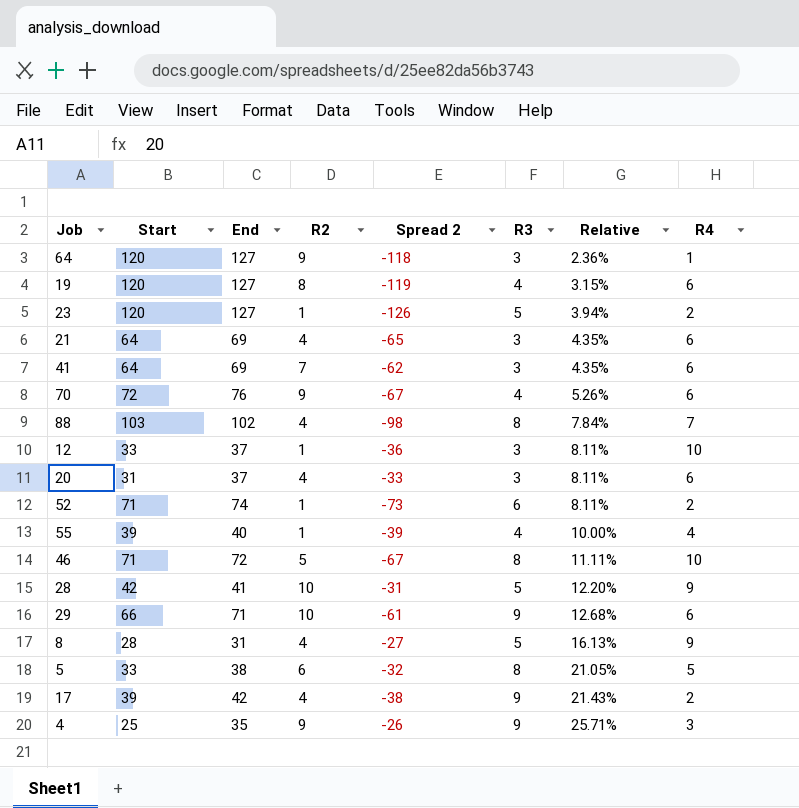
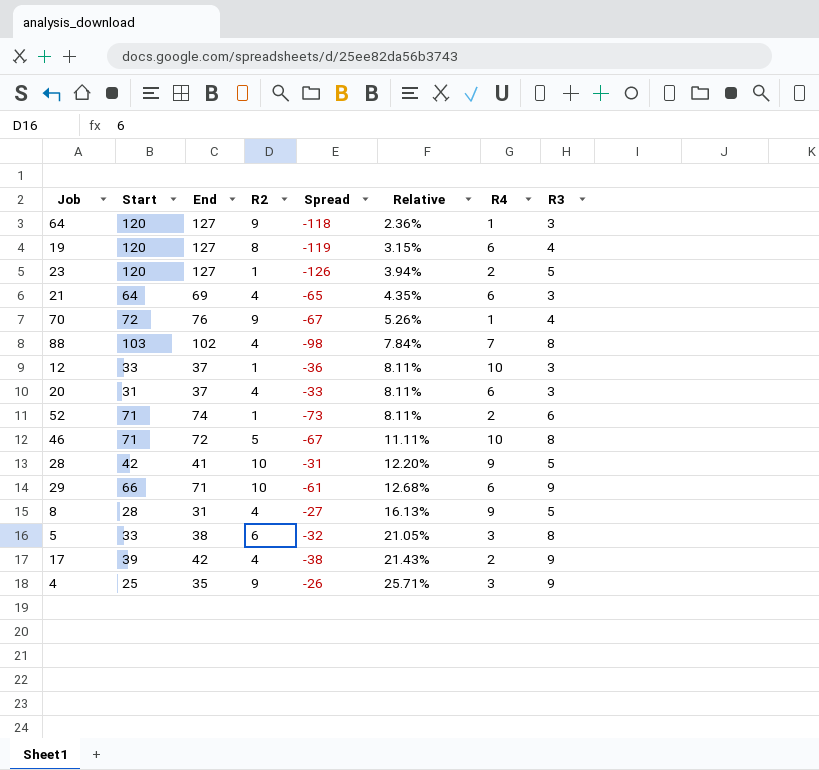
column name: Spread 2 -> Spread
column R3 | position: 6 -> 8
row 41: 64 | 69 | 7 | -62 | 3 | 4.35% | 6 -> none
row 55: 39 | 40 | 1 | -39 | 4 | 10.00% | 4 -> none
70 | R4: 6 -> 1
5 | R4: 5 -> 3

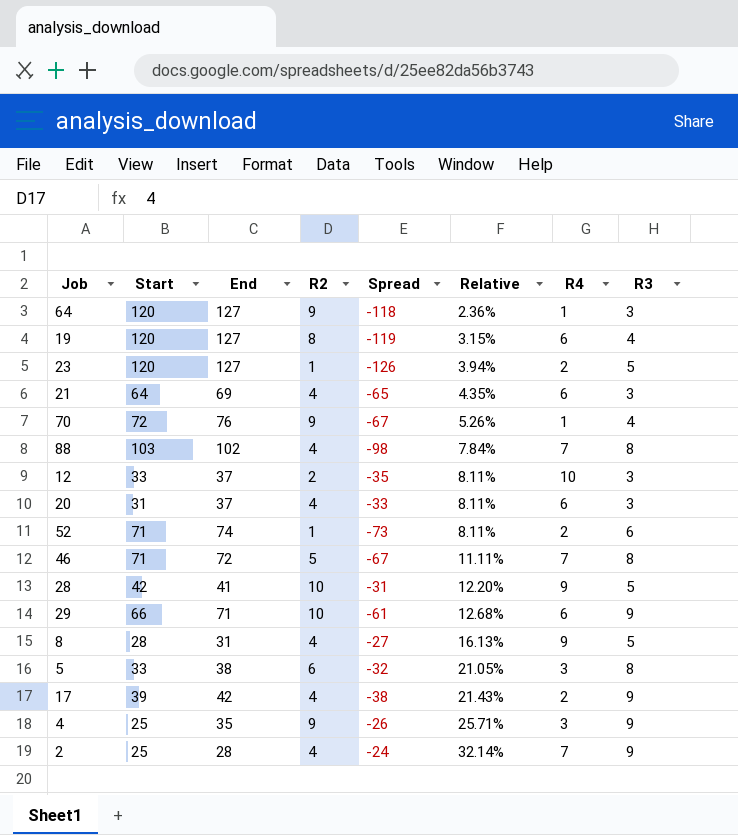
12 | R2: 1 -> 2
12 | Spread: -36 -> -35
46 | R4: 10 -> 7
row 2: none -> 25 | 28 | 4 | -24 | 32.14% | 7 | 9

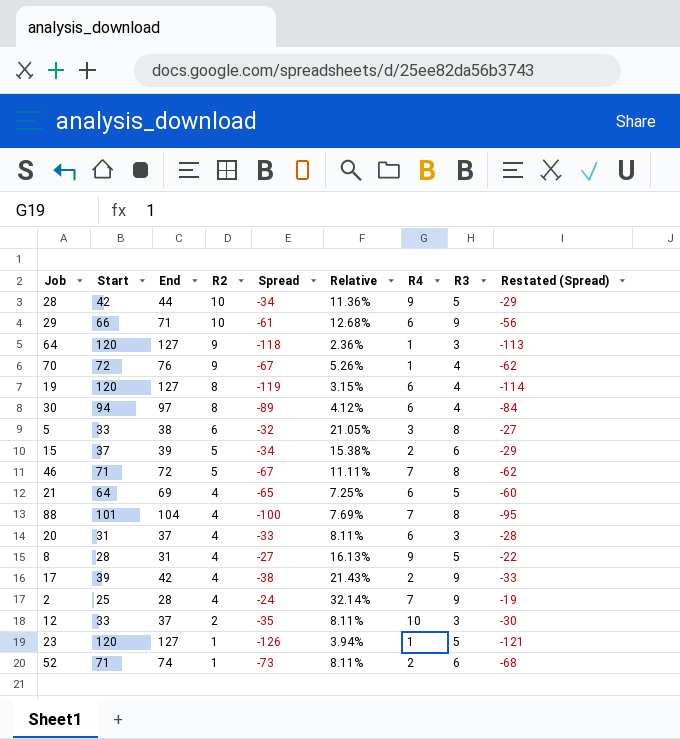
row order: Relative ascending -> R2 descending
column Restated (Spread) | formula: none -> [Spread] + 5
row 4: 25 | 35 | 9 | -26 | 25.71% | 3 | 9 -> none
28 | End: 41 -> 44
28 | Spread: -31 -> -34
28 | Relative: 12.20% -> 11.36%
row 30: none -> 94 | 97 | 8 | -89 | 4.12% | 6 | 4 | -84
row 15: none -> 37 | 39 | 5 | -34 | 15.38% | 2 | 6 | -29
21 | Relative: 4.35% -> 7.25%
21 | R3: 3 -> 5
88 | Start: 103 -> 101
88 | End: 102 -> 104
88 | Spread: -98 -> -100
88 | Relative: 7.84% -> 7.69%
23 | R4: 2 -> 1

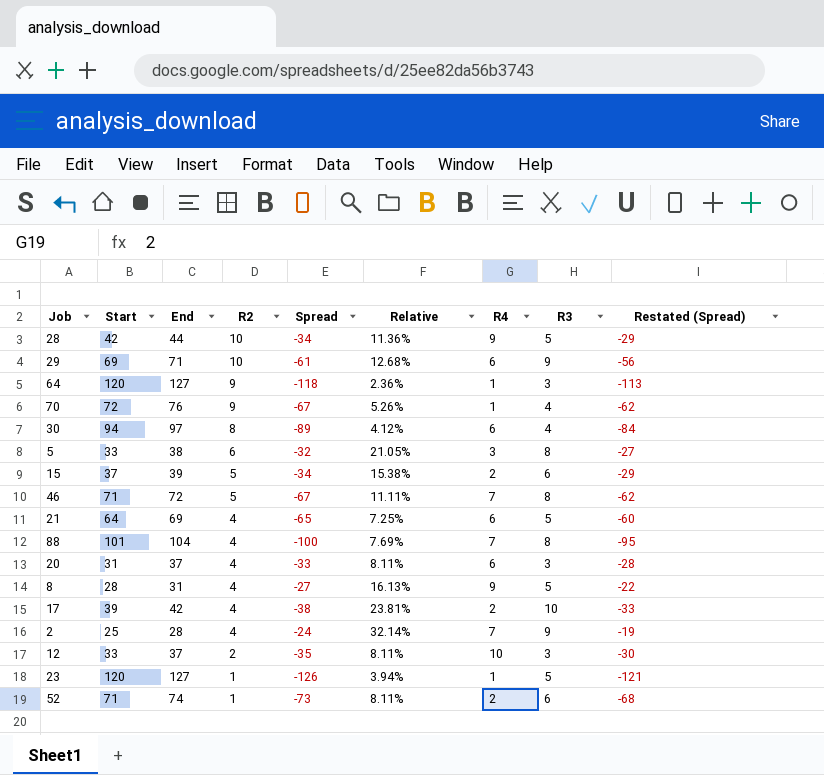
row 19: 120 | 127 | 8 | -119 | 3.15% | 6 | 4 | -114 -> none
29 | Start: 66 -> 69
17 | Relative: 21.43% -> 23.81%
17 | R3: 9 -> 10

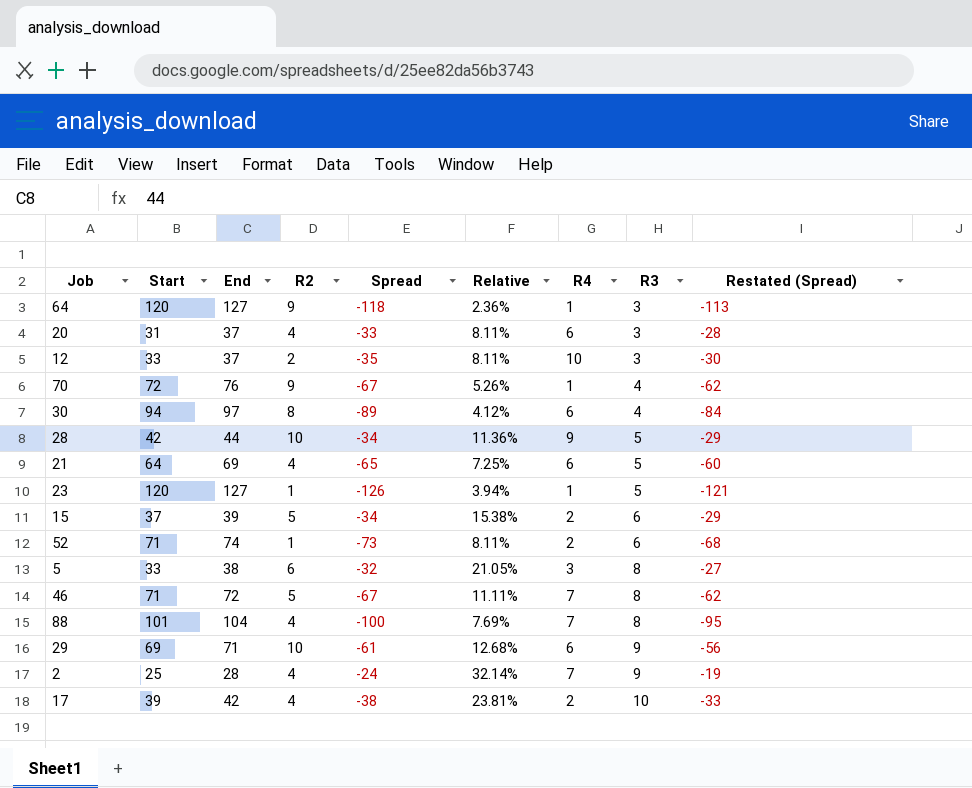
row order: R2 descending -> R3 ascending
row 8: 28 | 31 | 4 | -27 | 16.13% | 9 | 5 | -22 -> none

